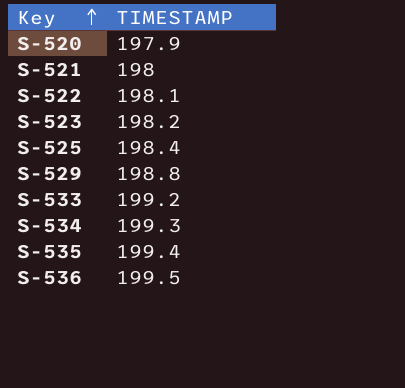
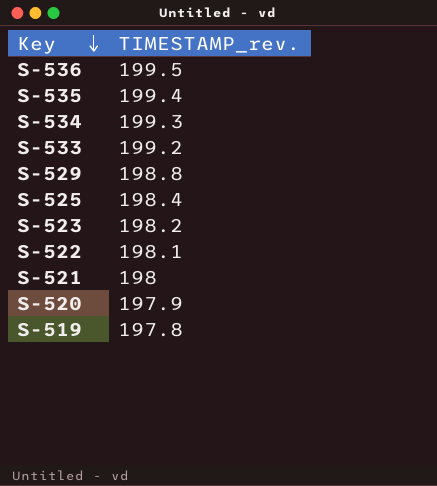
row order: Key ascending -> Key descending
column name: TIMESTAMP -> TIMESTAMP_rev.
row S-519: none -> 197.8

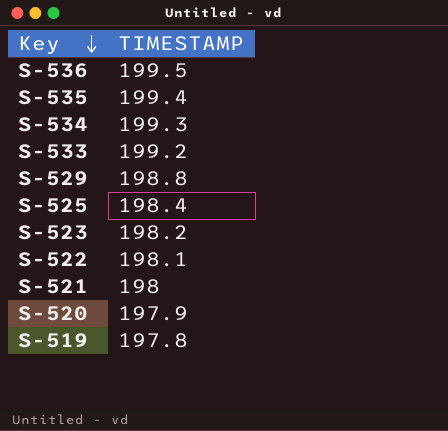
column name: TIMESTAMP_rev. -> TIMESTAMP

